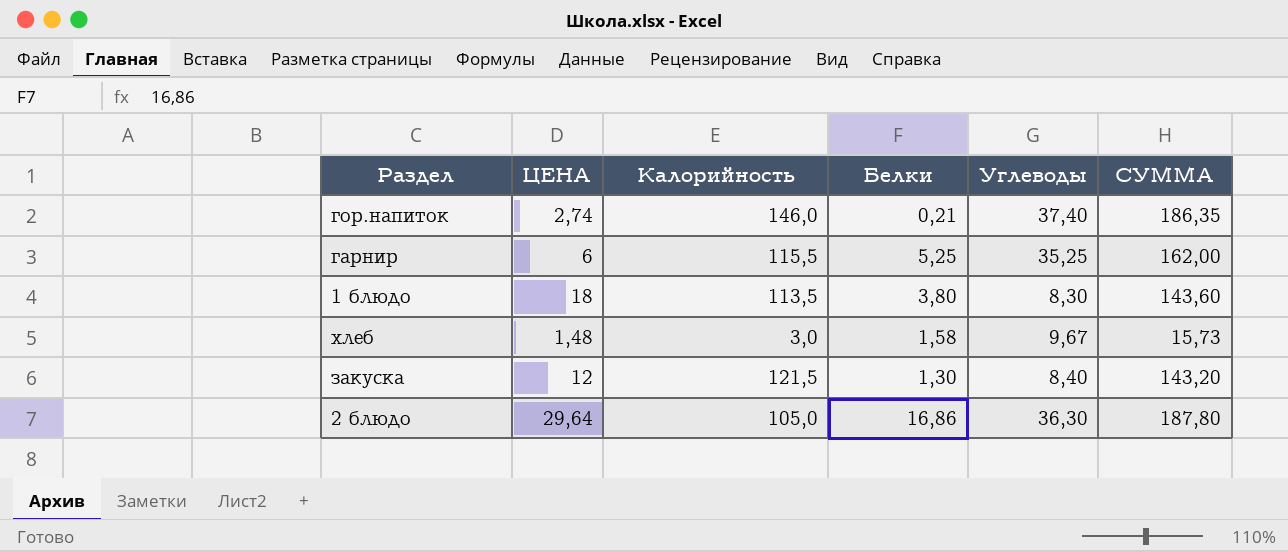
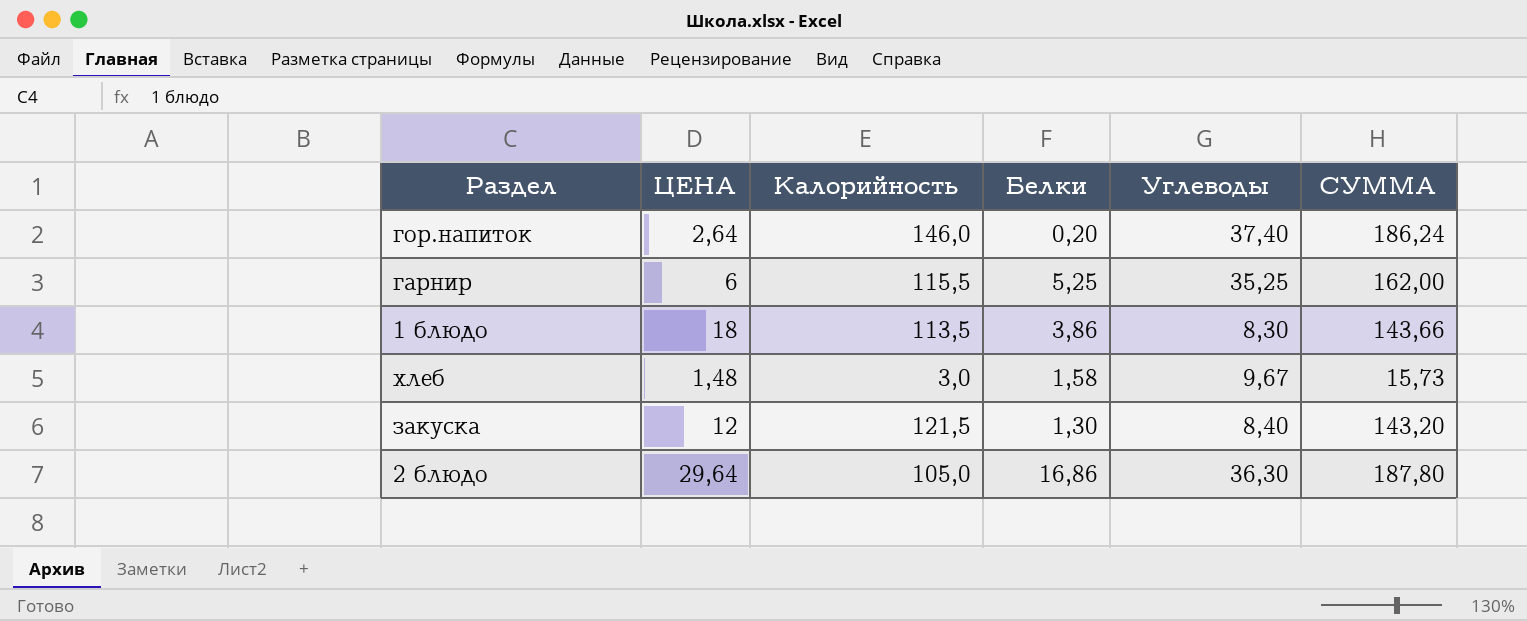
гор.напиток | ЦЕНА: 2,74 -> 2,64
гор.напиток | Белки: 0,21 -> 0,20
гор.напиток | СУММА: 186,35 -> 186,24
1 блюдо | Белки: 3,80 -> 3,86
1 блюдо | СУММА: 143,60 -> 143,66

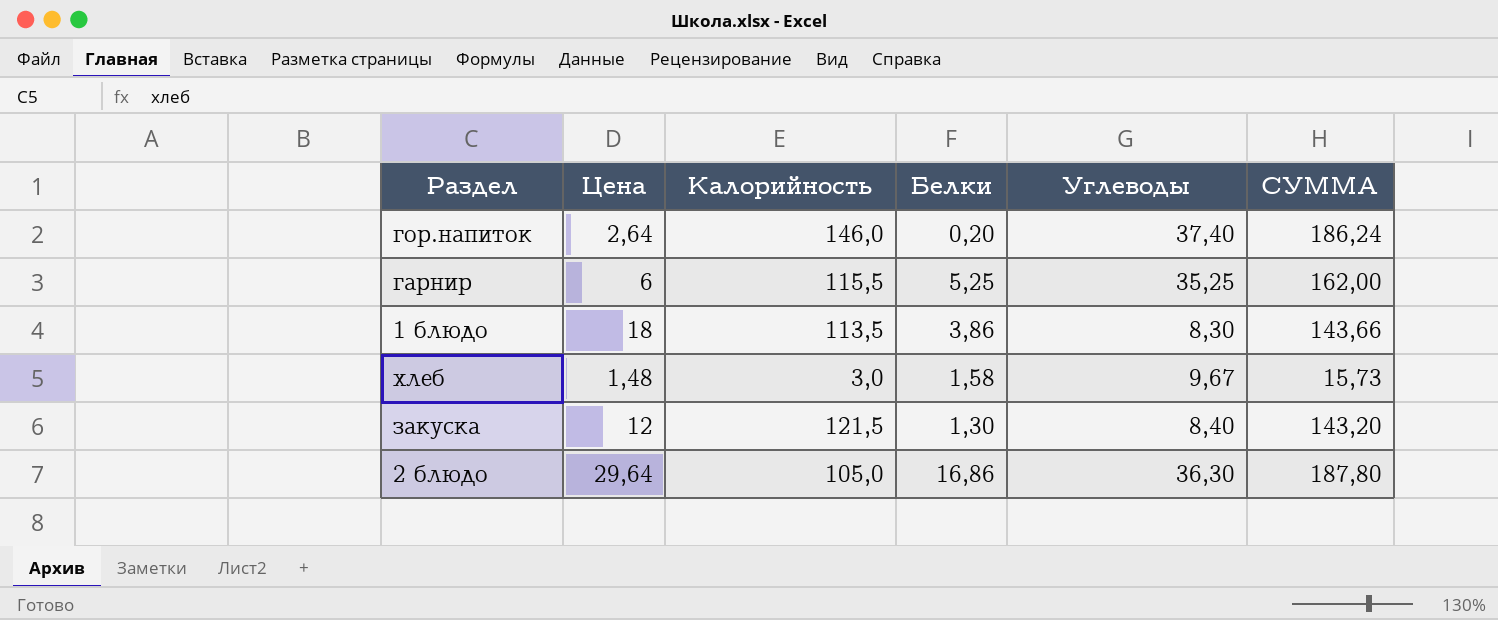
column name: ЦЕНА -> Цена

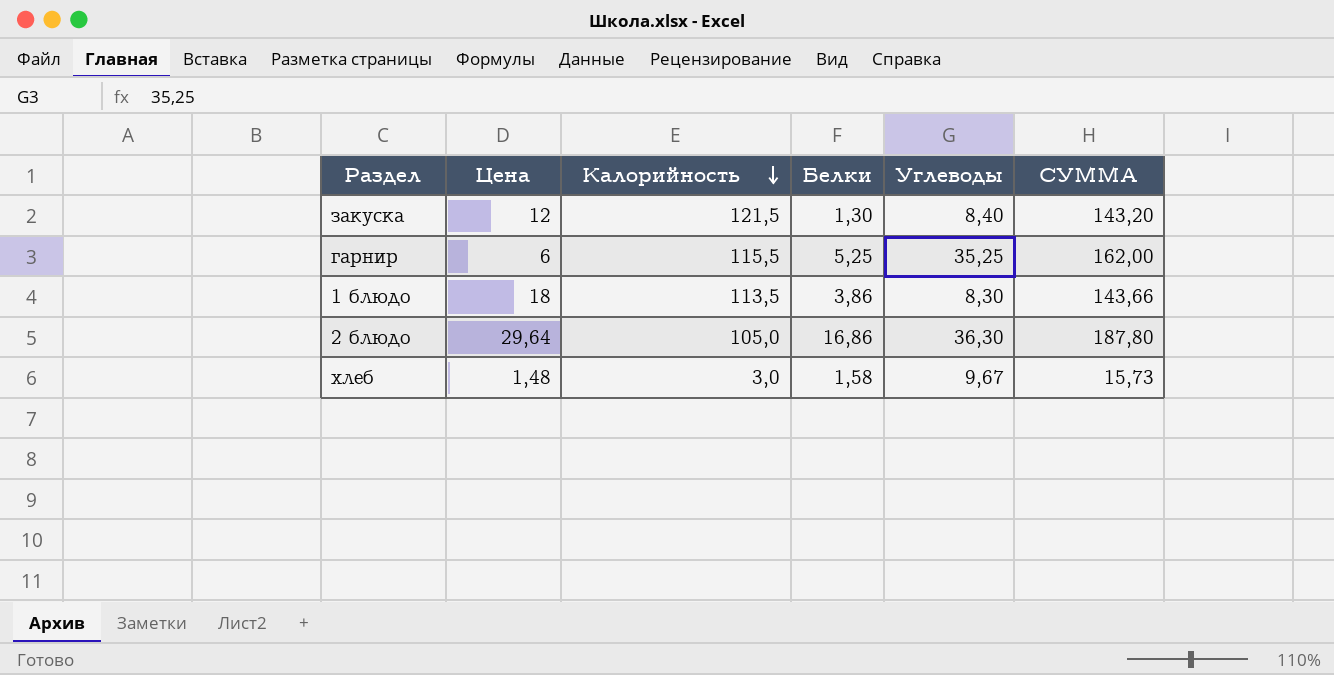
row order: none -> Калорийность descending
row гор.напиток: 2,64 | 146,0 | 0,20 | 37,40 | 186,24 -> none

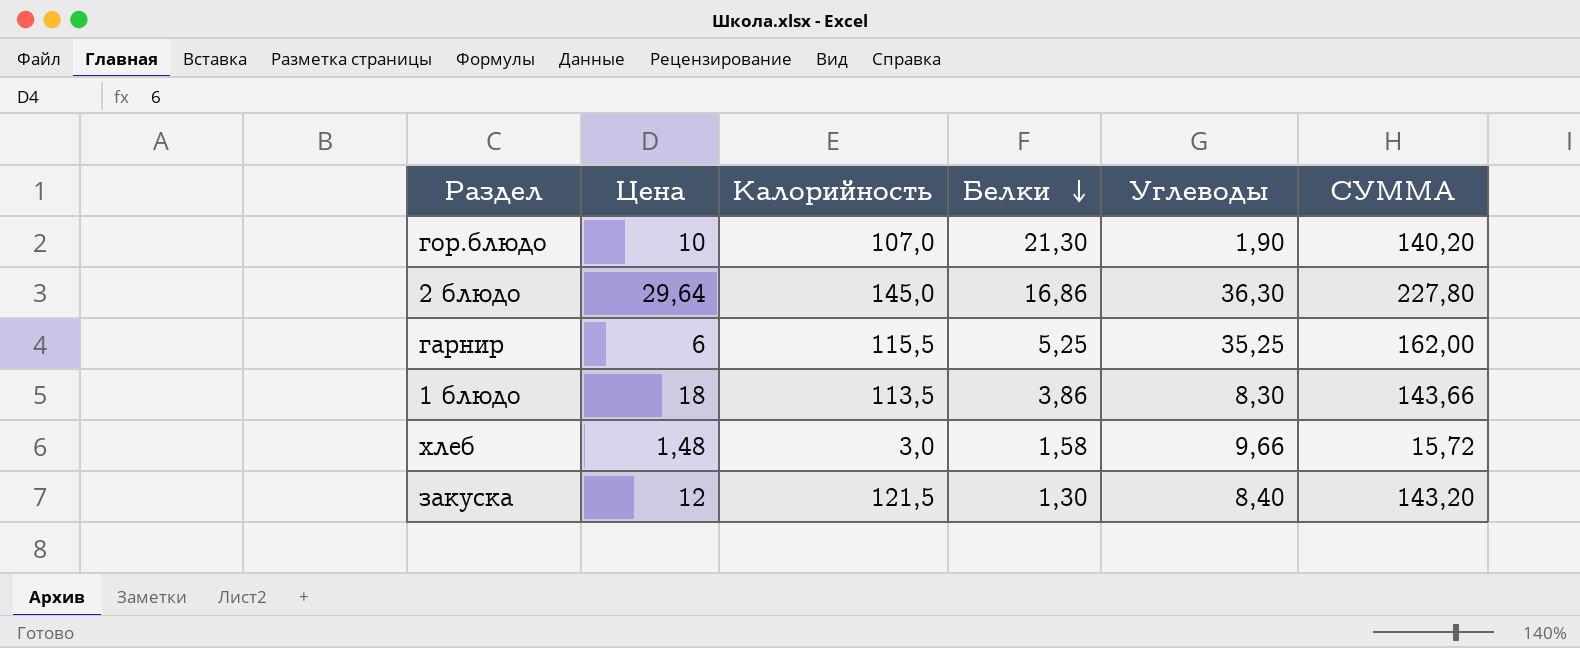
row order: Калорийность descending -> Белки descending
row гор.блюдо: none -> 10 | 107,0 | 21,30 | 1,90 | 140,20
2 блюдо | Калорийность: 105,0 -> 145,0
2 блюдо | СУММА: 187,80 -> 227,80
хлеб | Углеводы: 9,67 -> 9,66
хлеб | СУММА: 15,73 -> 15,72

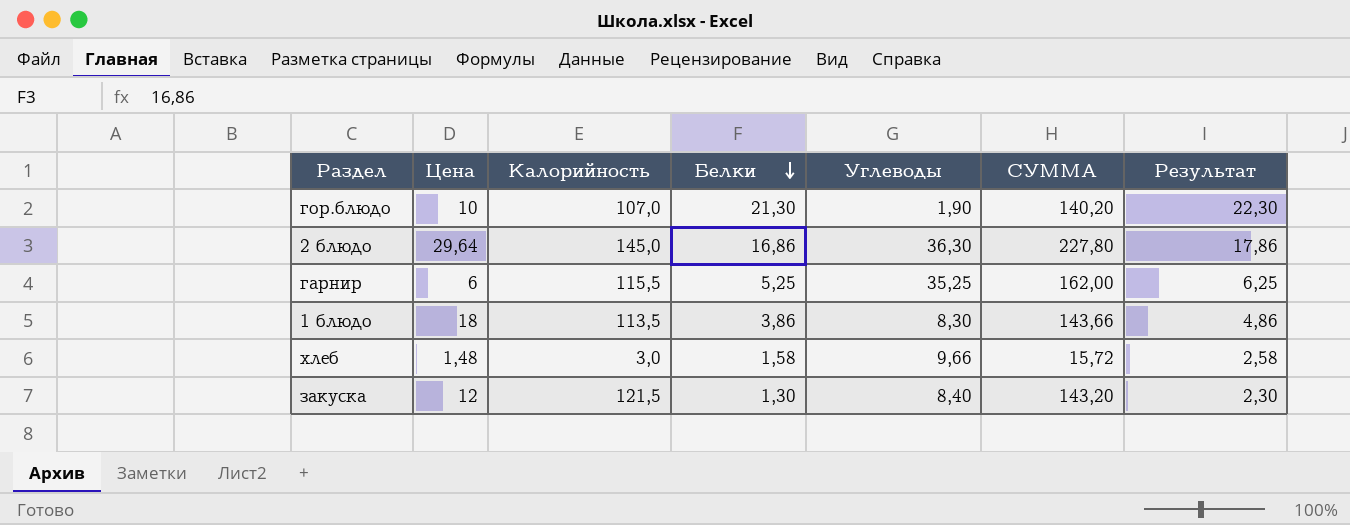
column Результат | formula: none -> [Белки] + 1

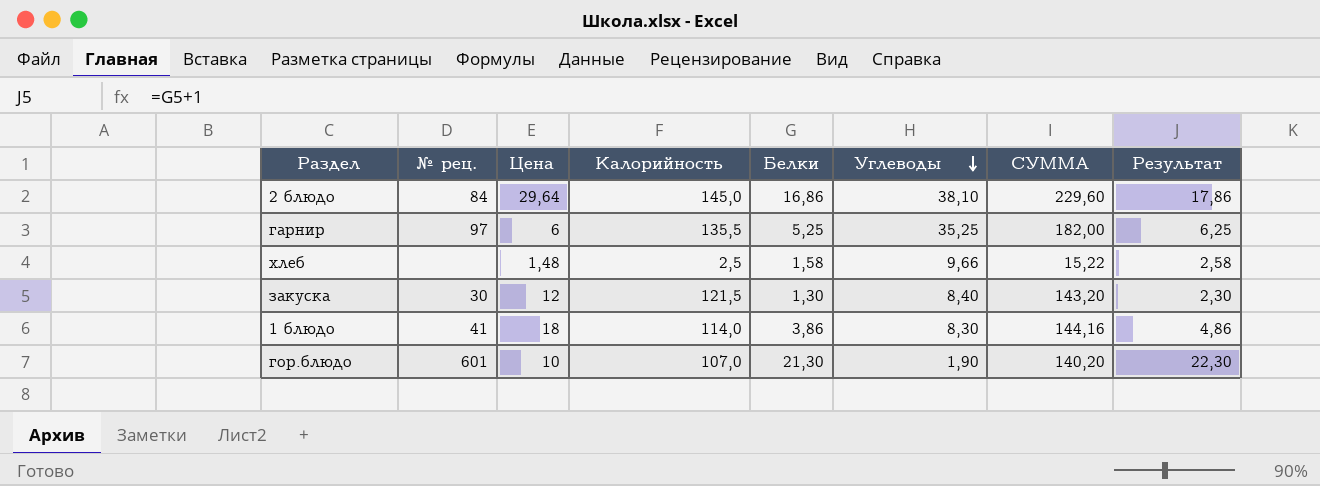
row order: Белки descending -> Углеводы descending
column № рец. | position: none -> 2
2 блюдо | Углеводы: 36,30 -> 38,10
2 блюдо | СУММА: 227,80 -> 229,60
гарнир | Калорийность: 115,5 -> 135,5
гарнир | СУММА: 162,00 -> 182,00
хлеб | Калорийность: 3,0 -> 2,5
хлеб | СУММА: 15,72 -> 15,22
1 блюдо | Калорийность: 113,5 -> 114,0
1 блюдо | СУММА: 143,66 -> 144,16

